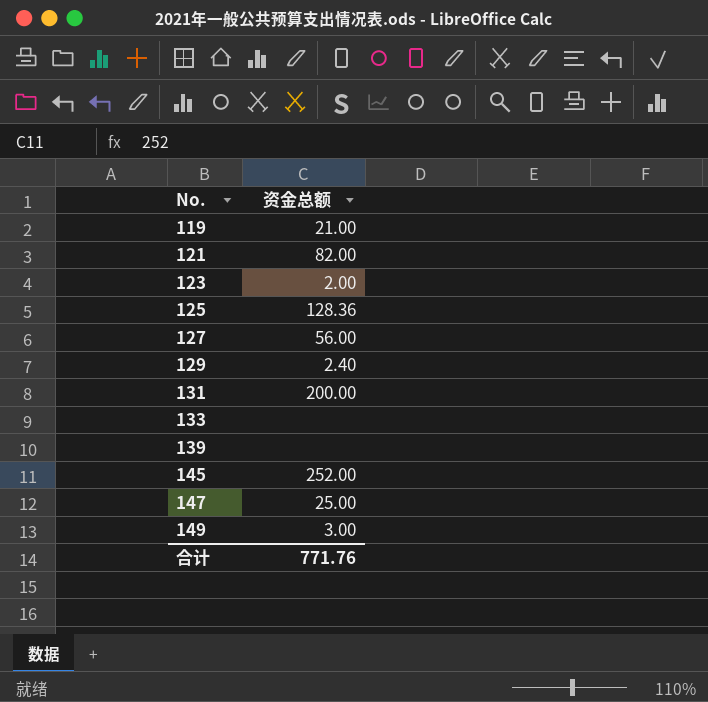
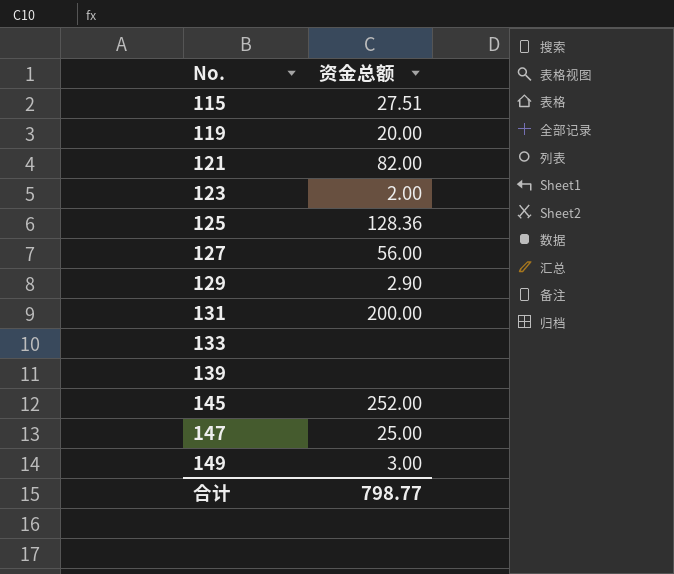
row 115: none -> 27.51
119 | 资金总额: 21.00 -> 20.00
129 | 资金总额: 2.40 -> 2.90
合计 | 资金总额: 771.76 -> 798.77

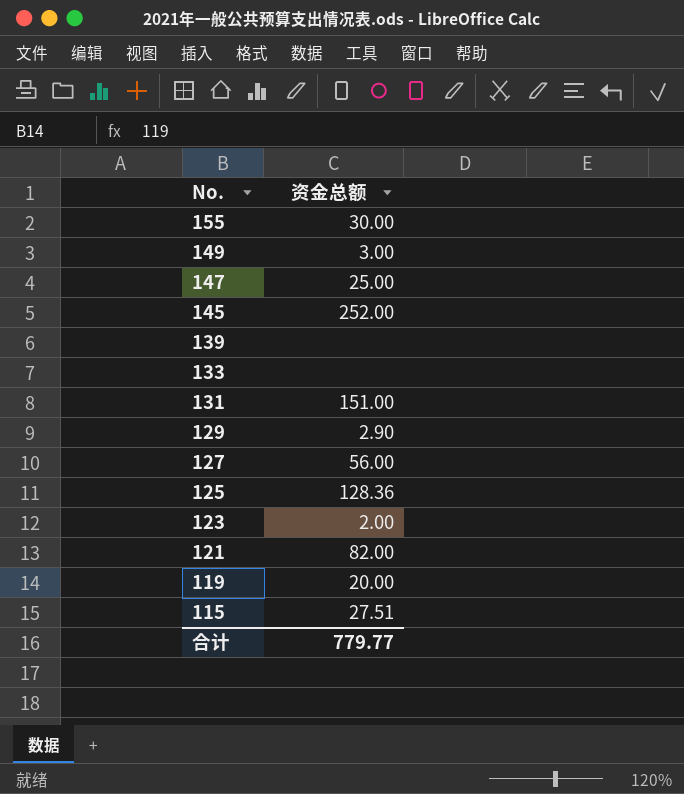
row order: No. ascending -> No. descending
row 155: none -> 30.00
131 | 资金总额: 200.00 -> 151.00
合计 | 资金总额: 798.77 -> 779.77

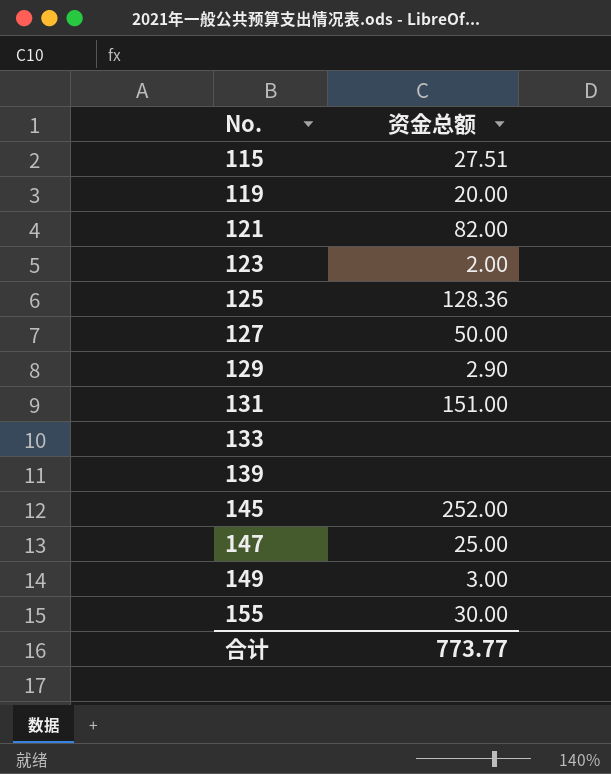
row order: No. descending -> No. ascending
127 | 资金总额: 56.00 -> 50.00
合计 | 资金总额: 779.77 -> 773.77

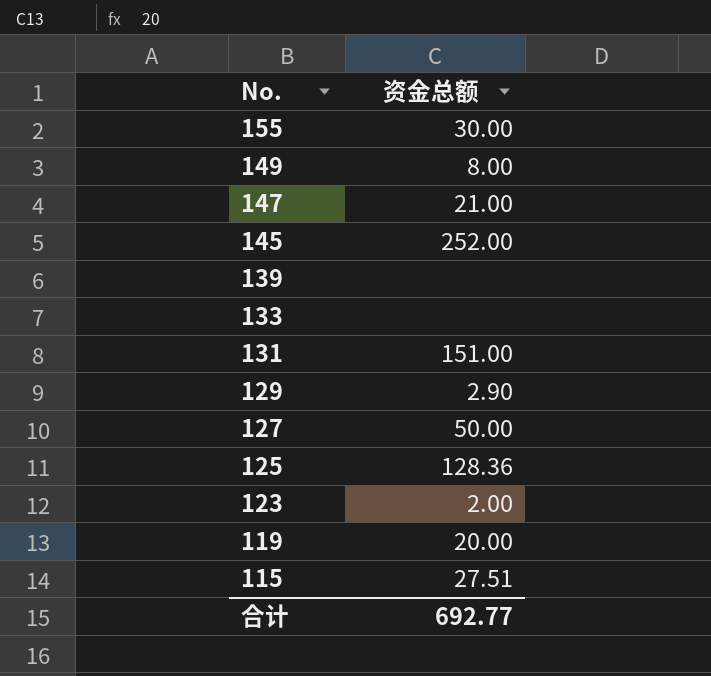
row order: No. ascending -> No. descending
row 121: 82.00 -> none
149 | 资金总额: 3.00 -> 8.00
147 | 资金总额: 25.00 -> 21.00
合计 | 资金总额: 773.77 -> 692.77

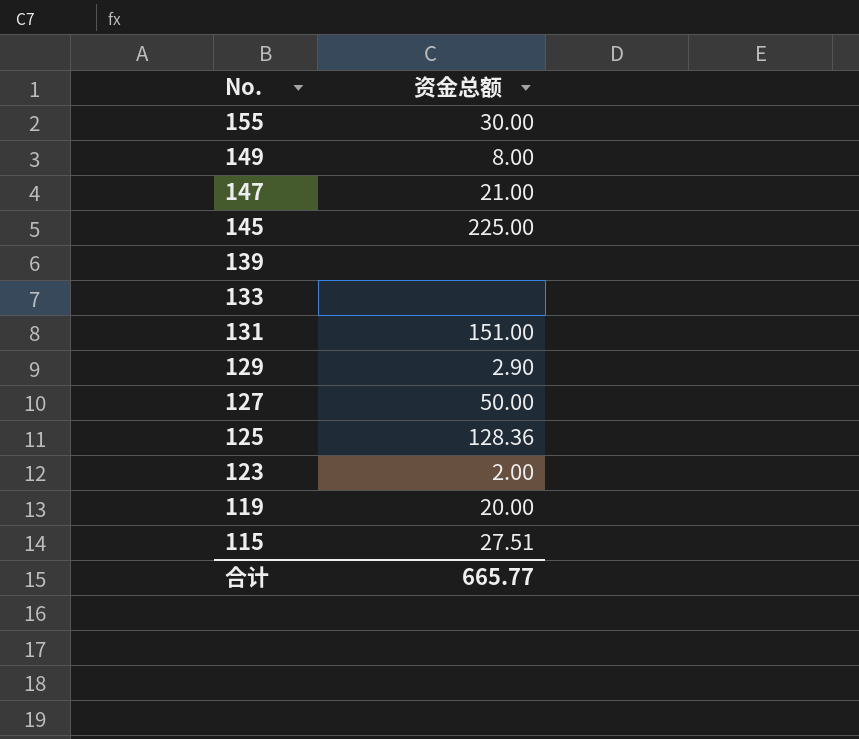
145 | 资金总额: 252.00 -> 225.00
合计 | 资金总额: 692.77 -> 665.77

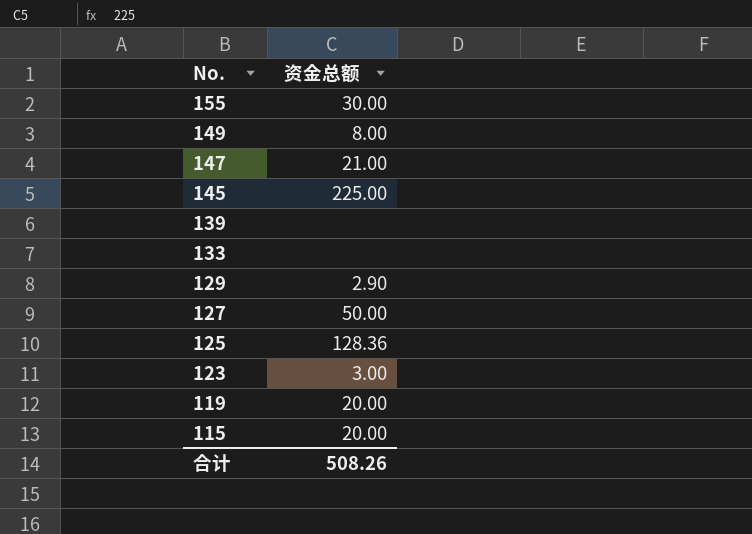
row 131: 151.00 -> none
123 | 资金总额: 2.00 -> 3.00
115 | 资金总额: 27.51 -> 20.00
合计 | 资金总额: 665.77 -> 508.26

